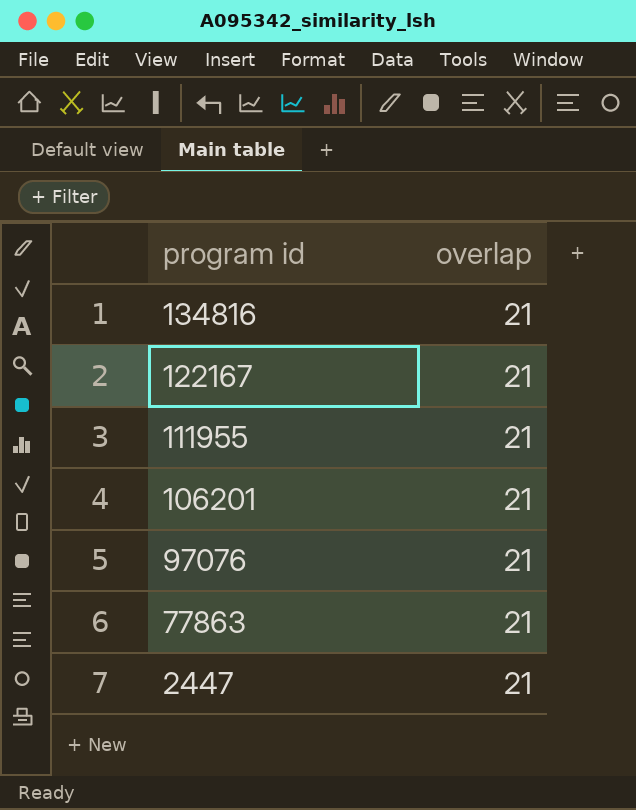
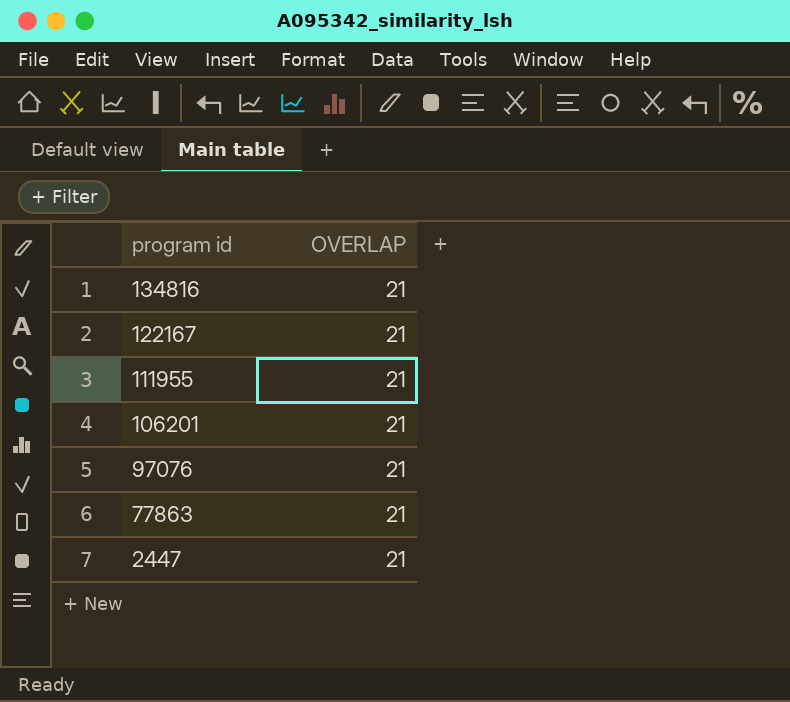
column name: overlap -> OVERLAP

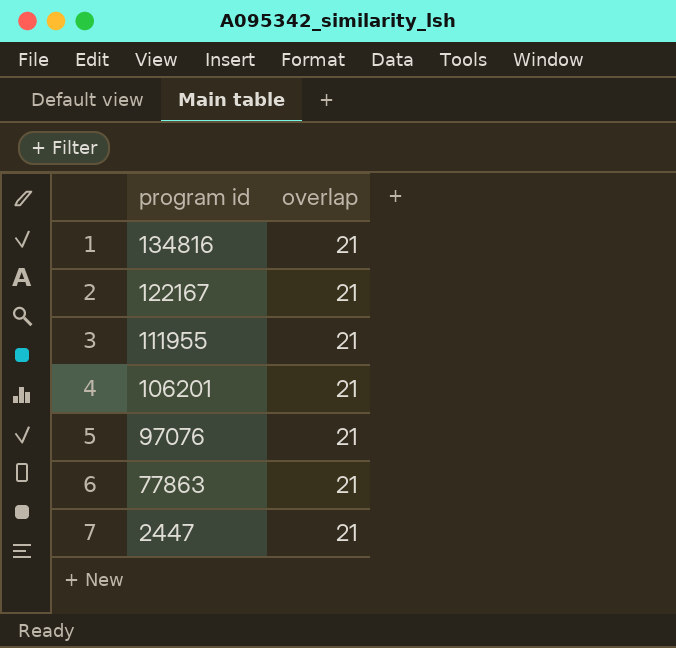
column name: OVERLAP -> overlap

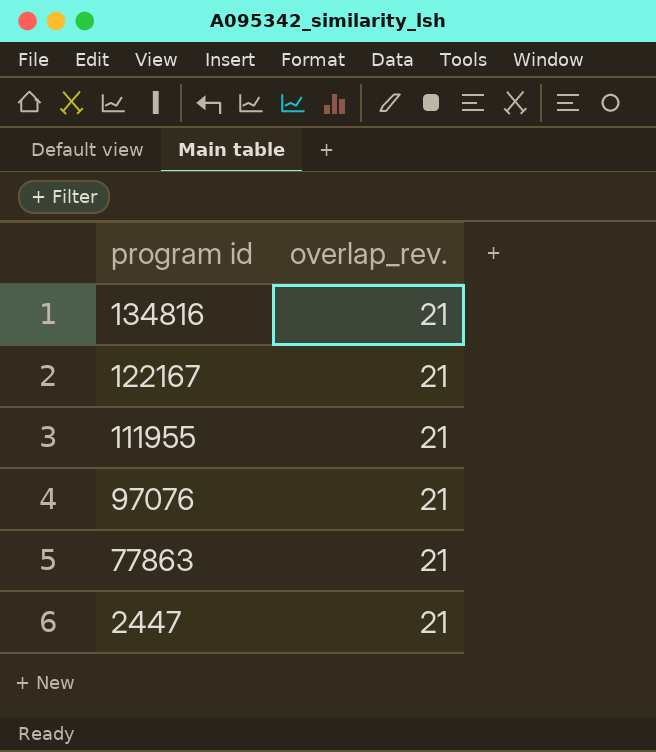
column name: overlap -> overlap_rev.
row 106201: 21 -> none

